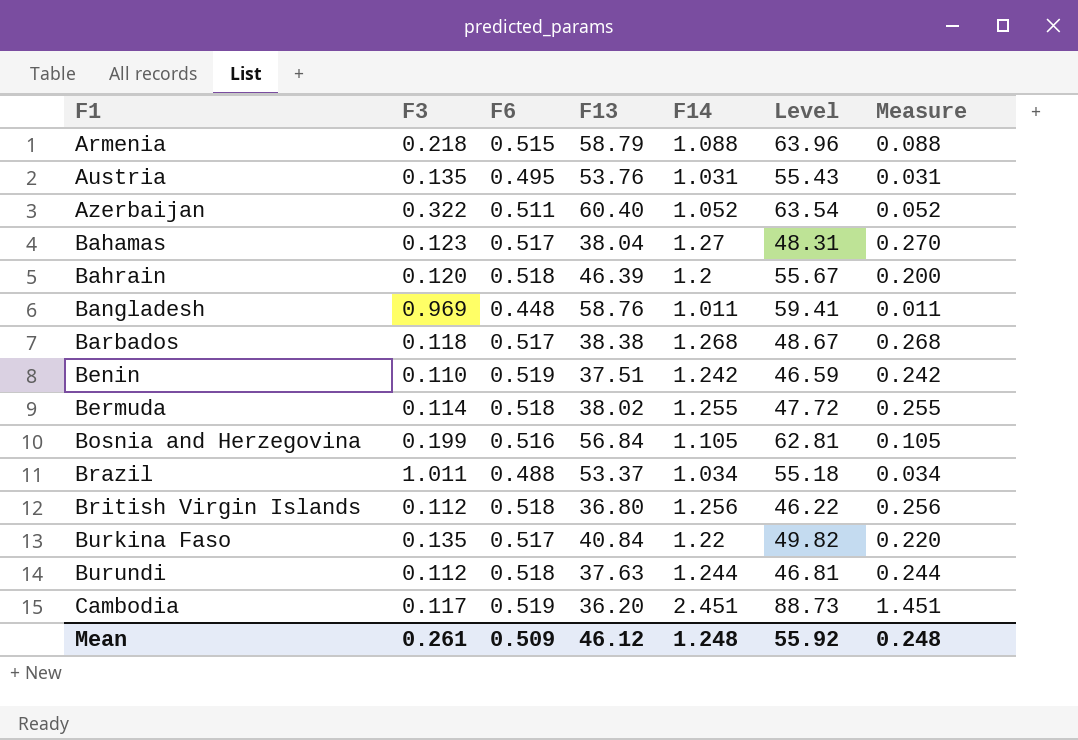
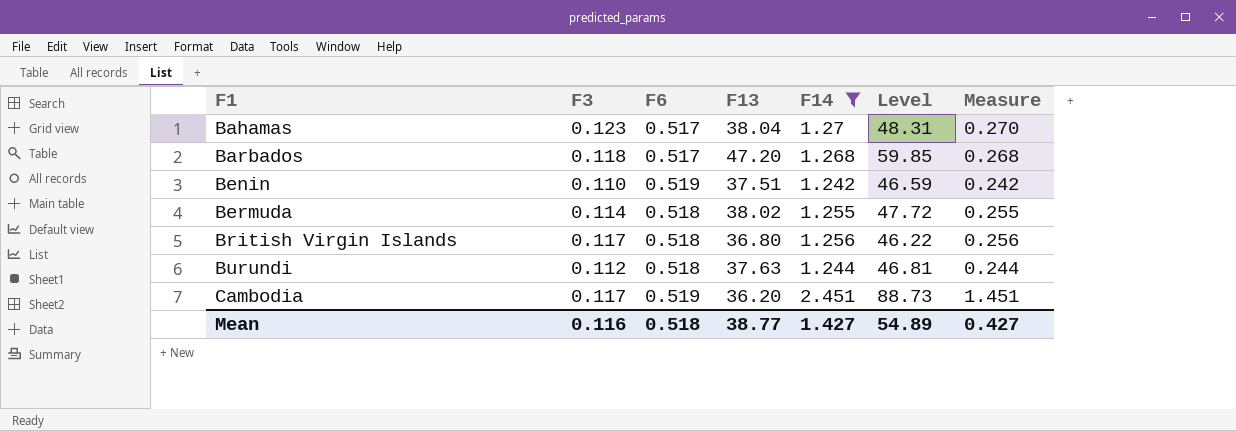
filter: none -> F14 >= 1.242
Barbados | F13: 38.38 -> 47.20
Barbados | Level: 48.67 -> 59.85
British Virgin Islands | F3: 0.112 -> 0.117
Mean | F3: 0.261 -> 0.116
Mean | F6: 0.509 -> 0.518
Mean | F13: 46.12 -> 38.77
Mean | F14: 1.248 -> 1.427
Mean | Level: 55.92 -> 54.89
Mean | Measure: 0.248 -> 0.427

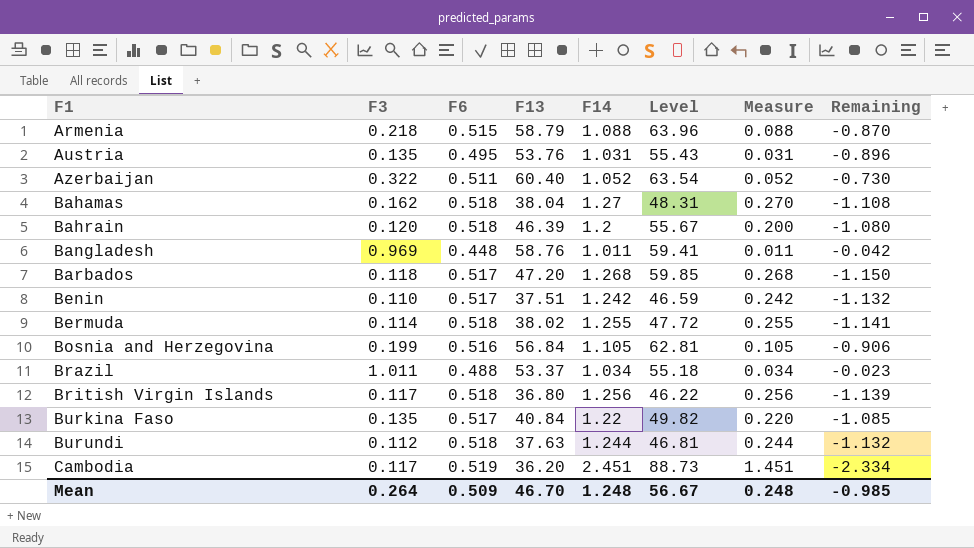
filter: F14 >= 1.242 -> none
column Remaining | formula: none -> [F3] - [F14]
Bahamas | F3: 0.123 -> 0.162
Bahamas | F6: 0.517 -> 0.518
Benin | F6: 0.519 -> 0.517
Mean | F3: 0.116 -> 0.264
Mean | F6: 0.518 -> 0.509
Mean | F13: 38.77 -> 46.70
Mean | F14: 1.427 -> 1.248
Mean | Level: 54.89 -> 56.67
Mean | Measure: 0.427 -> 0.248

